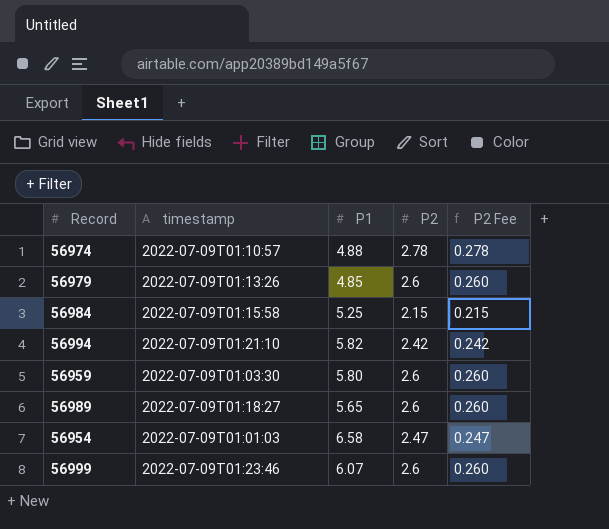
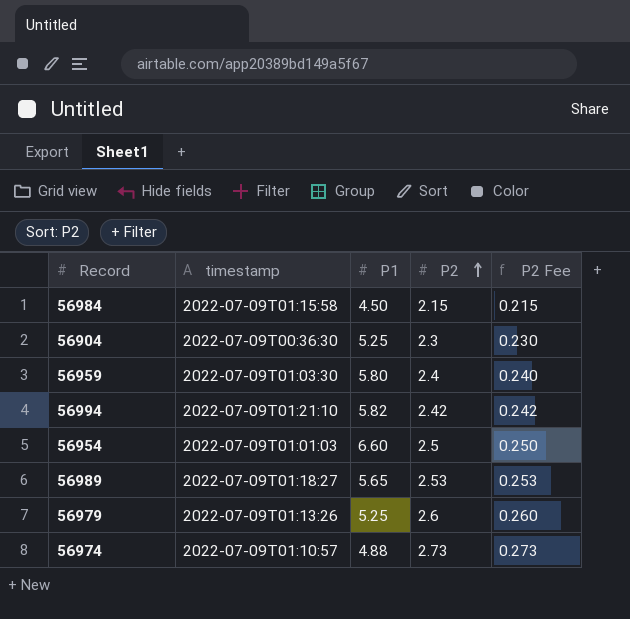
row order: none -> P2 ascending
row 56999: 2022-07-09T01:23:46 | 6.07 | 2.6 | 0.260 -> none
56984 | P1: 5.25 -> 4.50
row 56904: none -> 2022-07-09T00:36:30 | 5.25 | 2.3 | 0.230
56959 | P2: 2.6 -> 2.4
56959 | P2 Fee: 0.260 -> 0.240
56954 | P1: 6.58 -> 6.60
56954 | P2: 2.47 -> 2.5
56954 | P2 Fee: 0.247 -> 0.250
56989 | P2: 2.6 -> 2.53
56989 | P2 Fee: 0.260 -> 0.253
56979 | P1: 4.85 -> 5.25
56974 | P2: 2.78 -> 2.73
56974 | P2 Fee: 0.278 -> 0.273

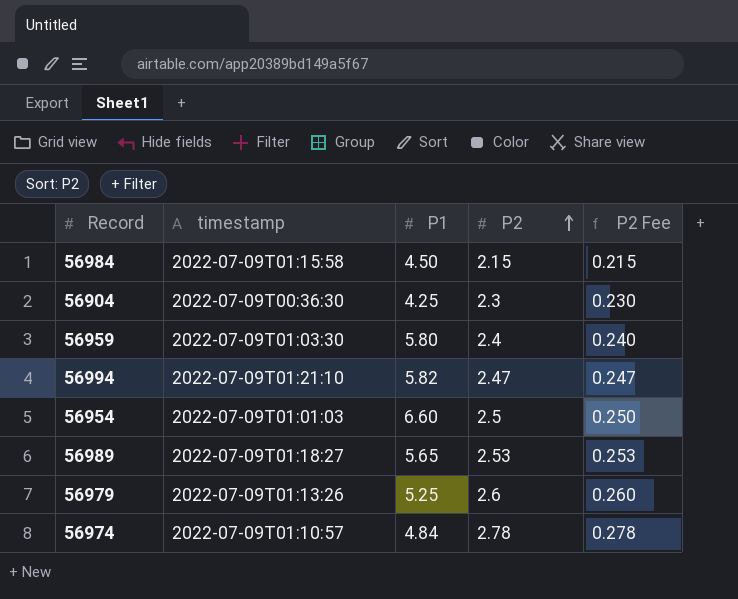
56904 | P1: 5.25 -> 4.25
56994 | P2: 2.42 -> 2.47
56994 | P2 Fee: 0.242 -> 0.247
56974 | P1: 4.88 -> 4.84
56974 | P2: 2.73 -> 2.78
56974 | P2 Fee: 0.273 -> 0.278

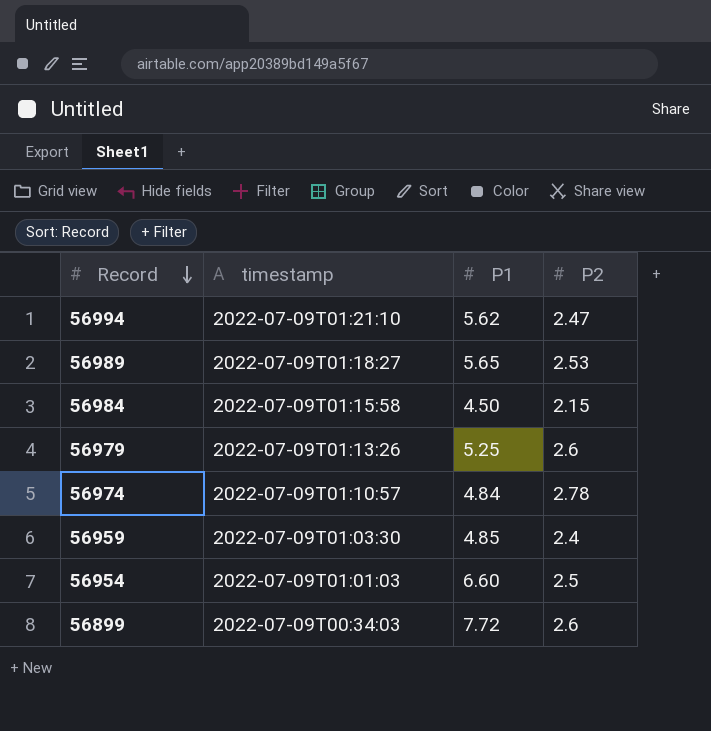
row order: P2 ascending -> Record descending
column P2 Fee | formula: [P2] * 0.1 -> none
row 56904: 2022-07-09T00:36:30 | 4.25 | 2.3 | 0.230 -> none
56994 | P1: 5.82 -> 5.62
56959 | P1: 5.80 -> 4.85
row 56899: none -> 2022-07-09T00:34:03 | 7.72 | 2.6

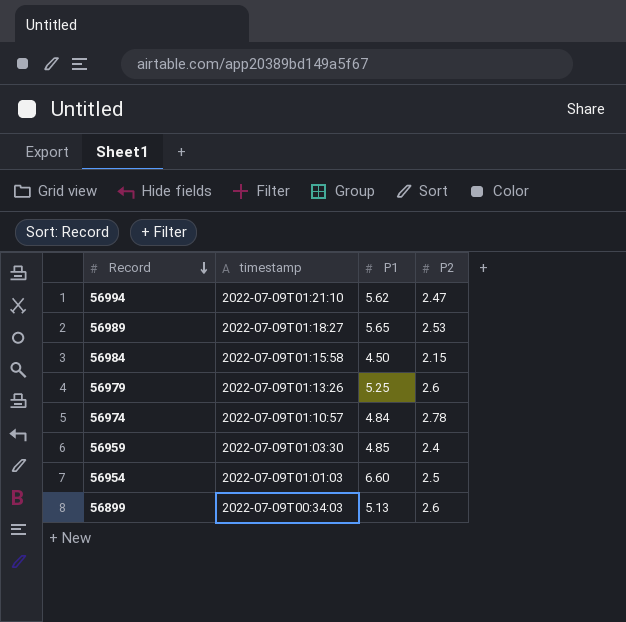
56899 | P1: 7.72 -> 5.13

